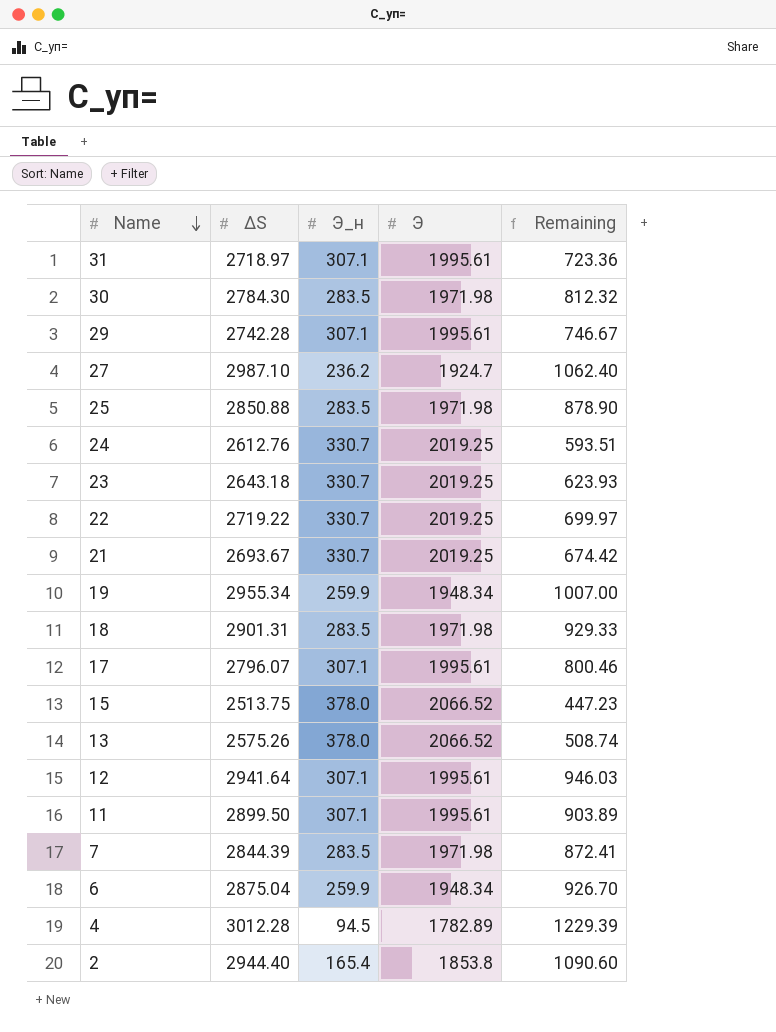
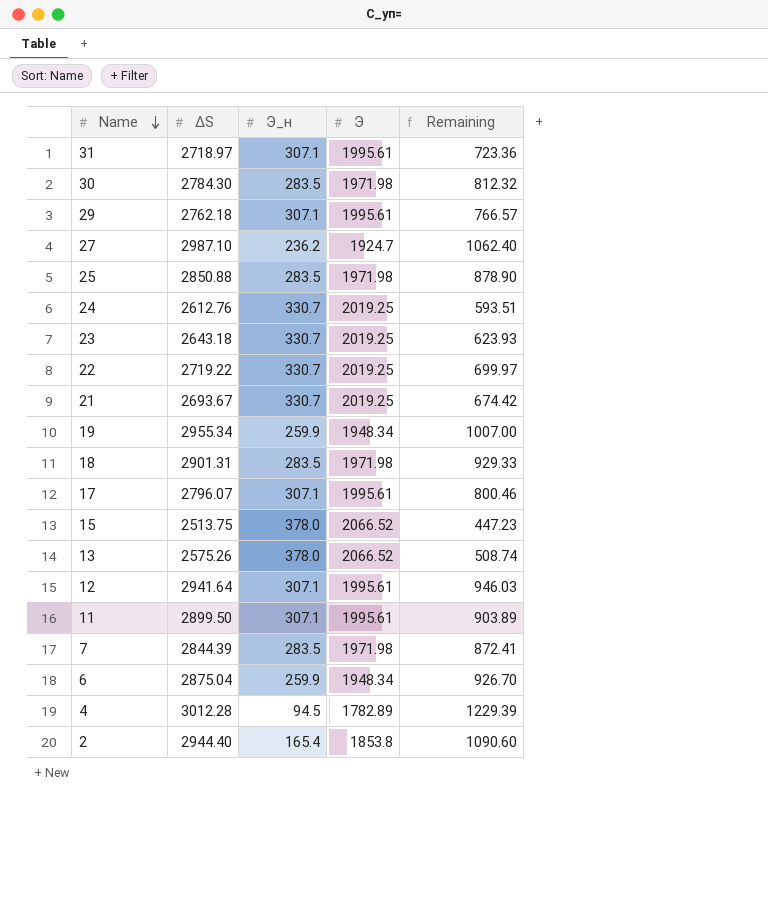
29 | ∆S: 2742.28 -> 2762.18
29 | Remaining: 746.67 -> 766.57

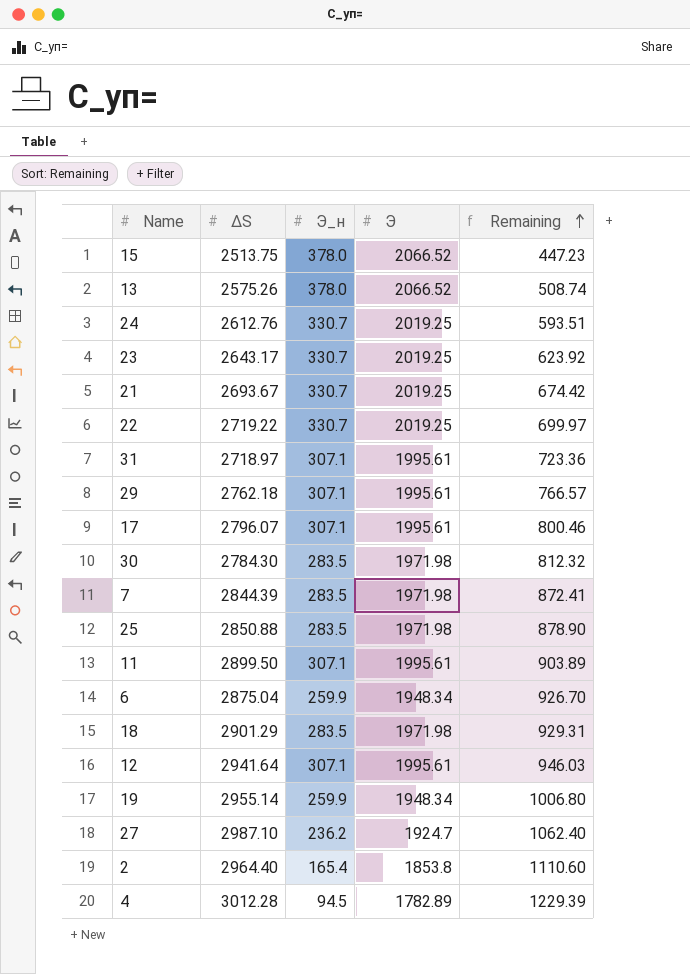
row order: Name descending -> Remaining ascending
23 | ∆S: 2643.18 -> 2643.17
23 | Remaining: 623.93 -> 623.92
18 | ∆S: 2901.31 -> 2901.29
18 | Remaining: 929.33 -> 929.31
19 | ∆S: 2955.34 -> 2955.14
19 | Remaining: 1007.00 -> 1006.80
2 | ∆S: 2944.40 -> 2964.40
2 | Remaining: 1090.60 -> 1110.60

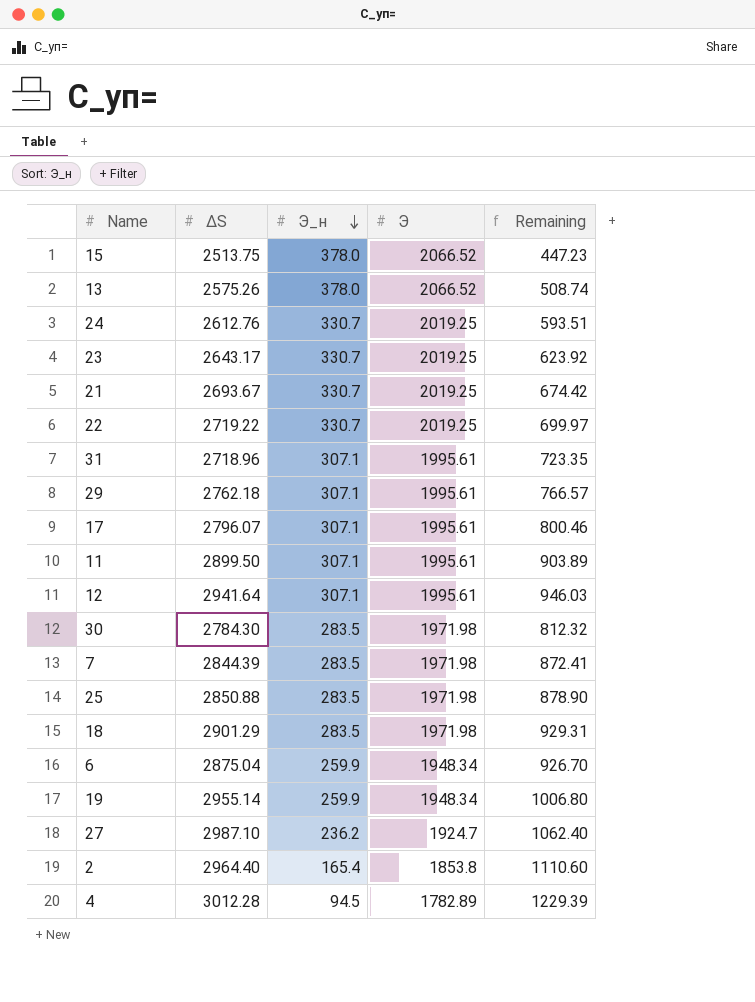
row order: Remaining ascending -> Э_н descending
31 | ∆S: 2718.97 -> 2718.96
31 | Remaining: 723.36 -> 723.35

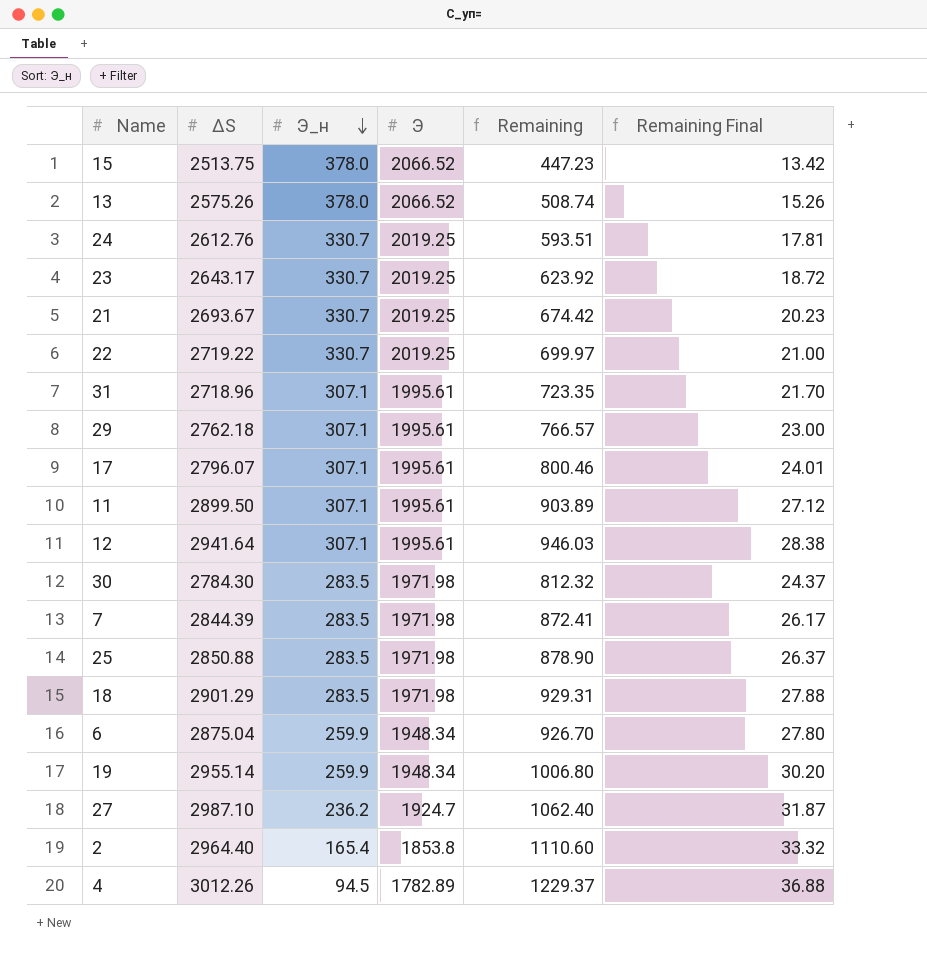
column Remaining Final | formula: none -> [Remaining] * 0.03
4 | ∆S: 3012.28 -> 3012.26
4 | Remaining: 1229.39 -> 1229.37

